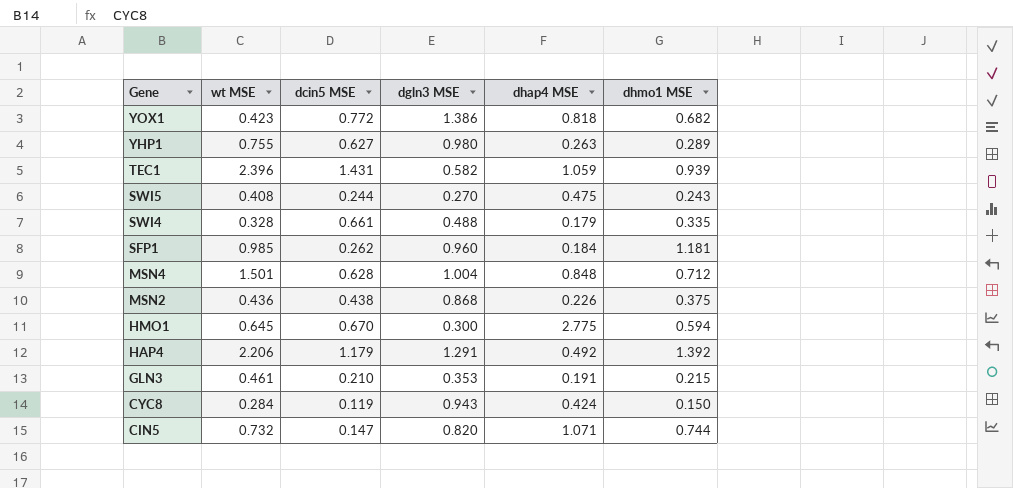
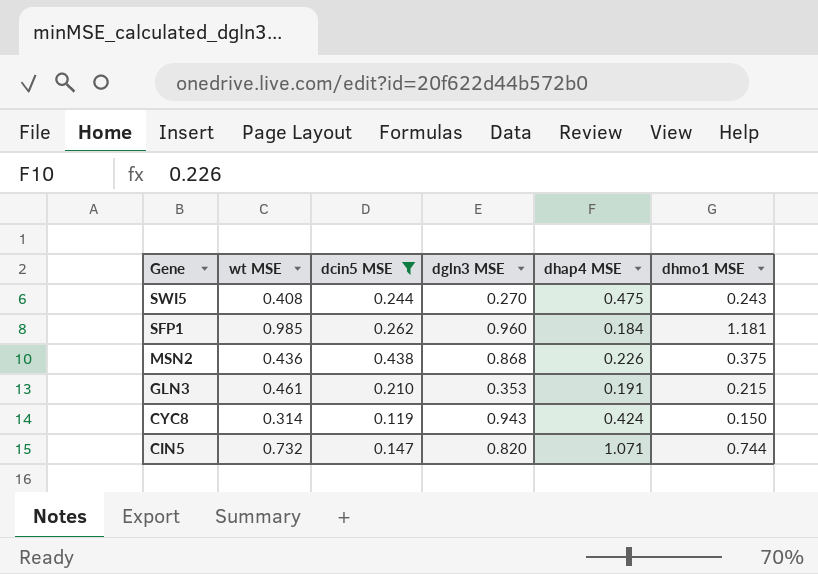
filter: none -> dcin5 MSE <= 0.438
CYC8 | wt MSE: 0.284 -> 0.314

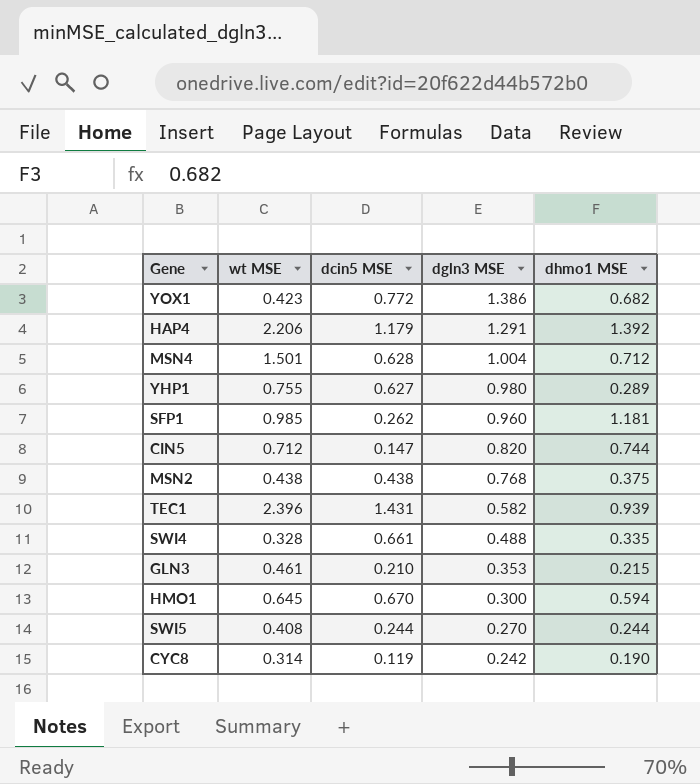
filter: dcin5 MSE <= 0.438 -> none
row order: Gene descending -> dgln3 MSE descending
column dhap4 MSE | position: 5 -> none
CIN5 | wt MSE: 0.732 -> 0.712
MSN2 | wt MSE: 0.436 -> 0.438
MSN2 | dgln3 MSE: 0.868 -> 0.768
SWI5 | dhmo1 MSE: 0.243 -> 0.244
CYC8 | dgln3 MSE: 0.943 -> 0.242
CYC8 | dhmo1 MSE: 0.150 -> 0.190

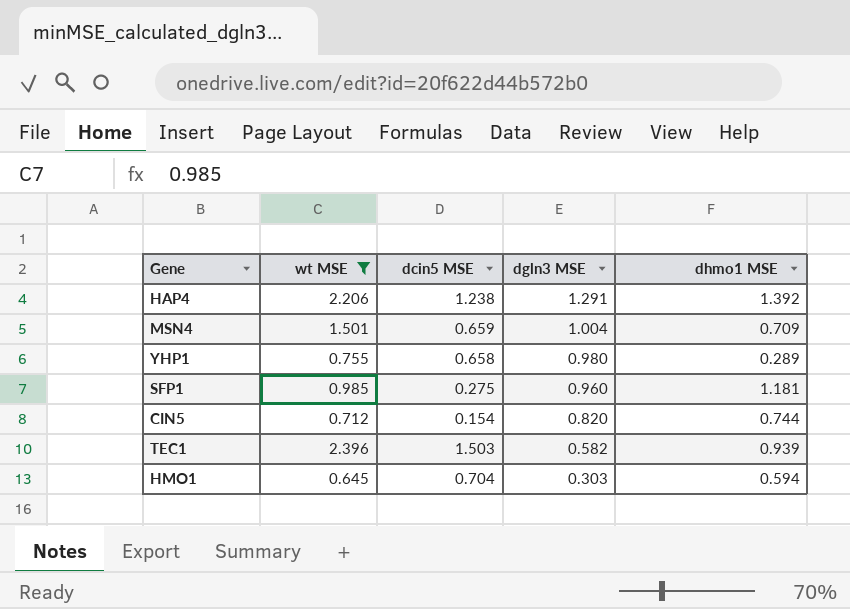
filter: none -> wt MSE >= 0.645
HAP4 | dcin5 MSE: 1.179 -> 1.238
MSN4 | dcin5 MSE: 0.628 -> 0.659
MSN4 | dhmo1 MSE: 0.712 -> 0.709
YHP1 | dcin5 MSE: 0.627 -> 0.658
SFP1 | dcin5 MSE: 0.262 -> 0.275
CIN5 | dcin5 MSE: 0.147 -> 0.154
TEC1 | dcin5 MSE: 1.431 -> 1.503
HMO1 | dcin5 MSE: 0.670 -> 0.704
HMO1 | dgln3 MSE: 0.300 -> 0.303

